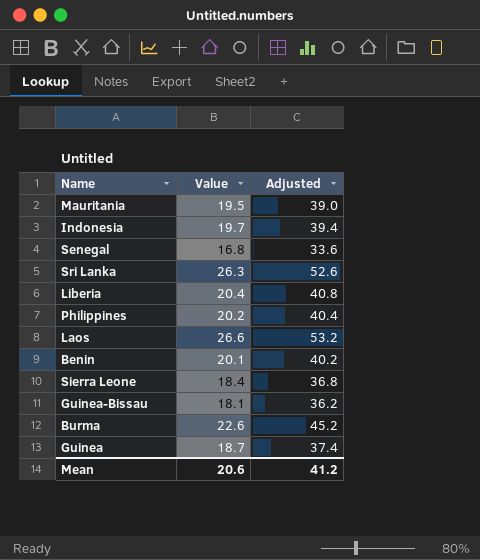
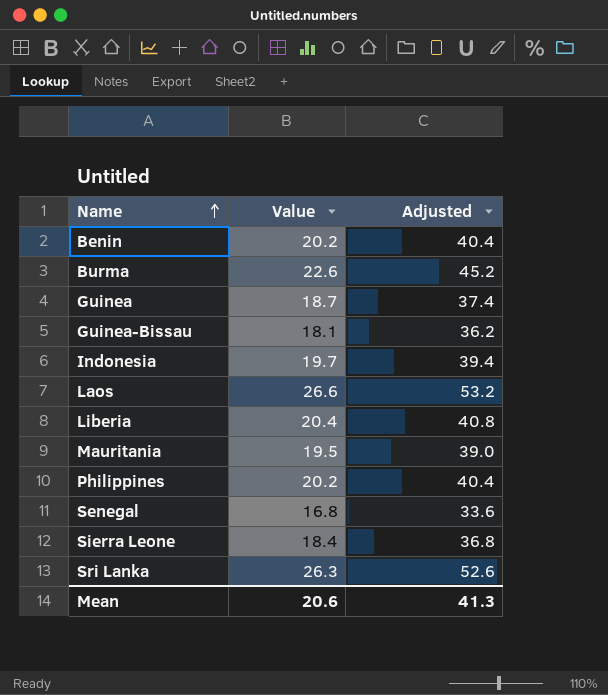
row order: none -> Name ascending
Benin | Value: 20.1 -> 20.2
Benin | Adjusted: 40.2 -> 40.4
Mean | Adjusted: 41.2 -> 41.3

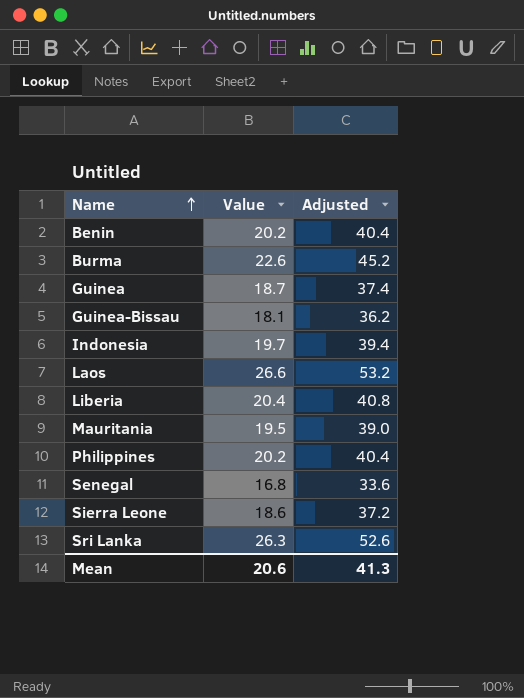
Sierra Leone | Value: 18.4 -> 18.6
Sierra Leone | Adjusted: 36.8 -> 37.2

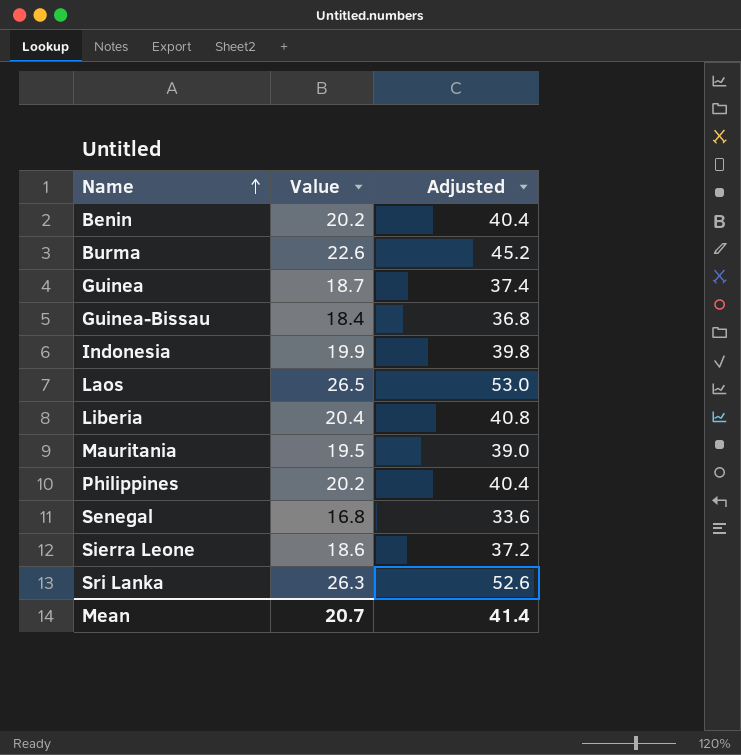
Guinea-Bissau | Value: 18.1 -> 18.4
Guinea-Bissau | Adjusted: 36.2 -> 36.8
Indonesia | Value: 19.7 -> 19.9
Indonesia | Adjusted: 39.4 -> 39.8
Laos | Value: 26.6 -> 26.5
Laos | Adjusted: 53.2 -> 53.0
Mean | Value: 20.6 -> 20.7
Mean | Adjusted: 41.3 -> 41.4

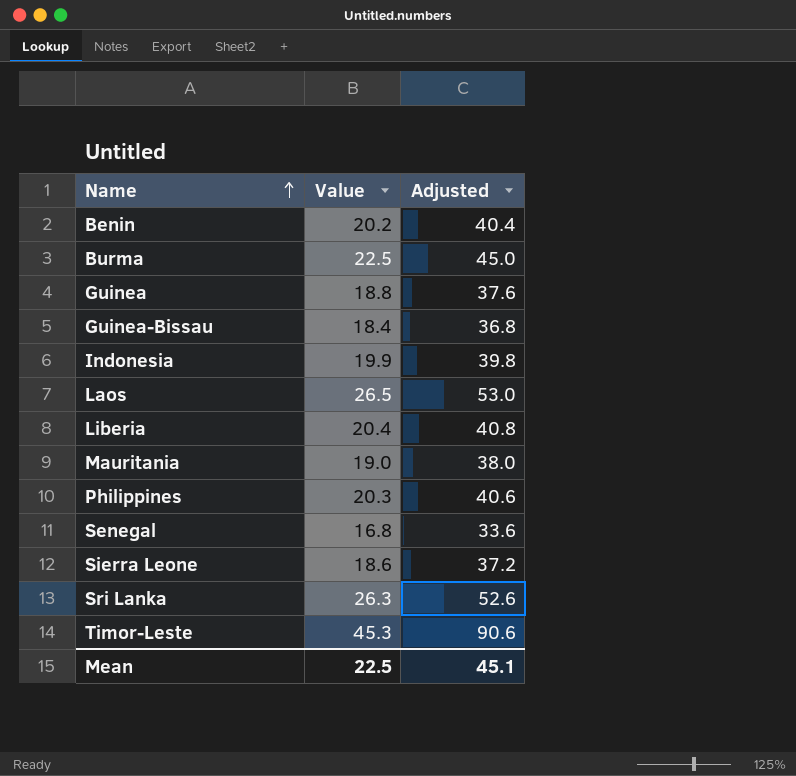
Burma | Value: 22.6 -> 22.5
Burma | Adjusted: 45.2 -> 45.0
Guinea | Value: 18.7 -> 18.8
Guinea | Adjusted: 37.4 -> 37.6
Mauritania | Value: 19.5 -> 19.0
Mauritania | Adjusted: 39.0 -> 38.0
Philippines | Value: 20.2 -> 20.3
Philippines | Adjusted: 40.4 -> 40.6
row Timor-Leste: none -> 45.3 | 90.6
Mean | Value: 20.7 -> 22.5
Mean | Adjusted: 41.4 -> 45.1

